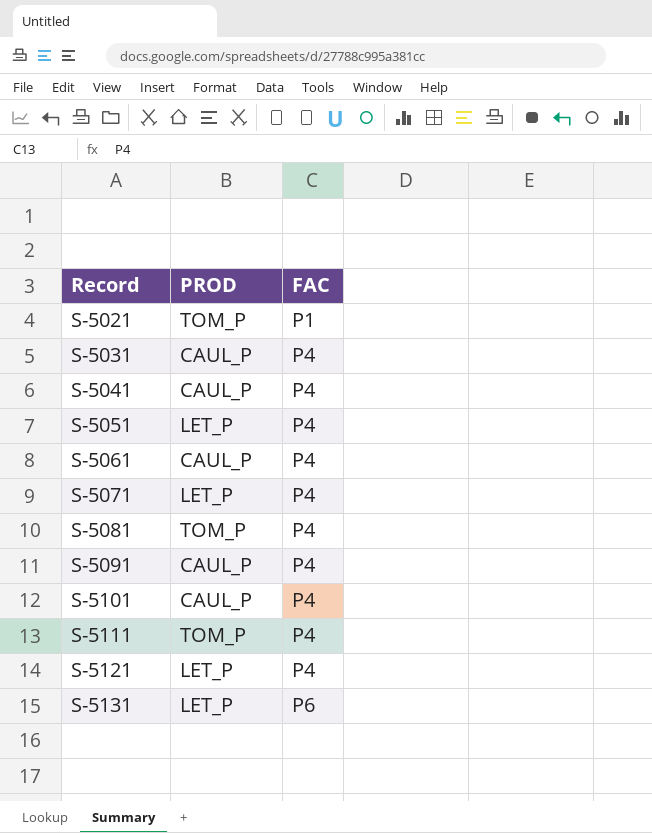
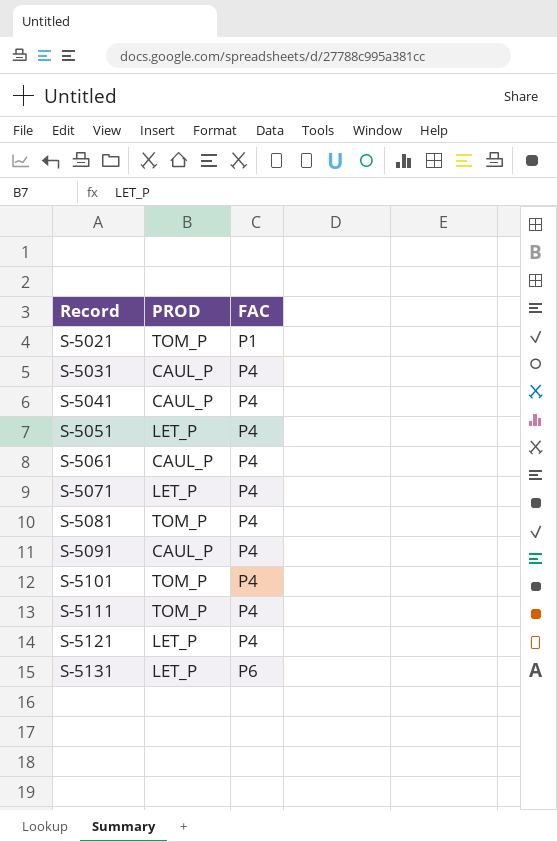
S-5101 | PROD: CAUL_P -> TOM_P

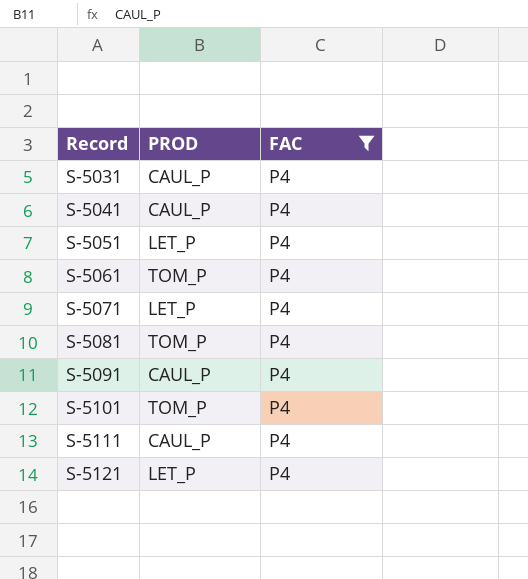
filter: none -> FAC = P4
S-5061 | PROD: CAUL_P -> TOM_P
S-5111 | PROD: TOM_P -> CAUL_P

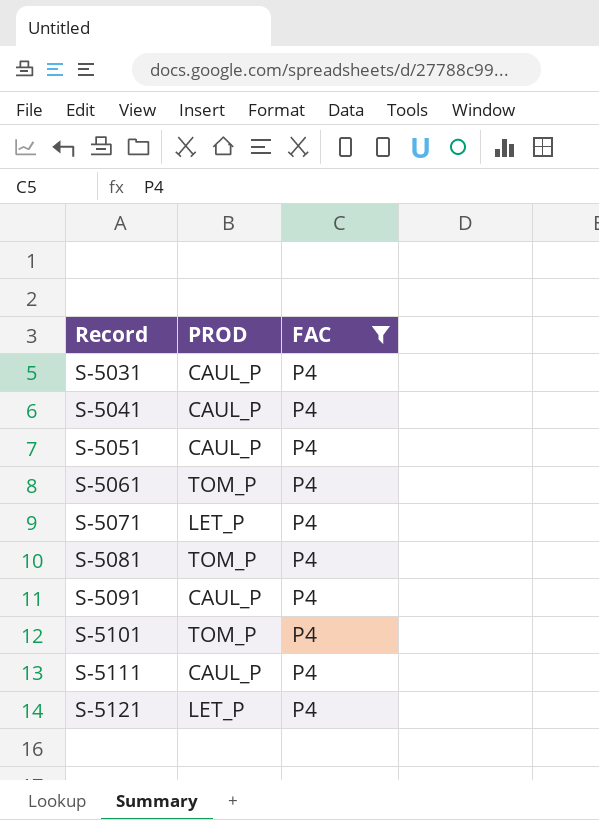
S-5051 | PROD: LET_P -> CAUL_P

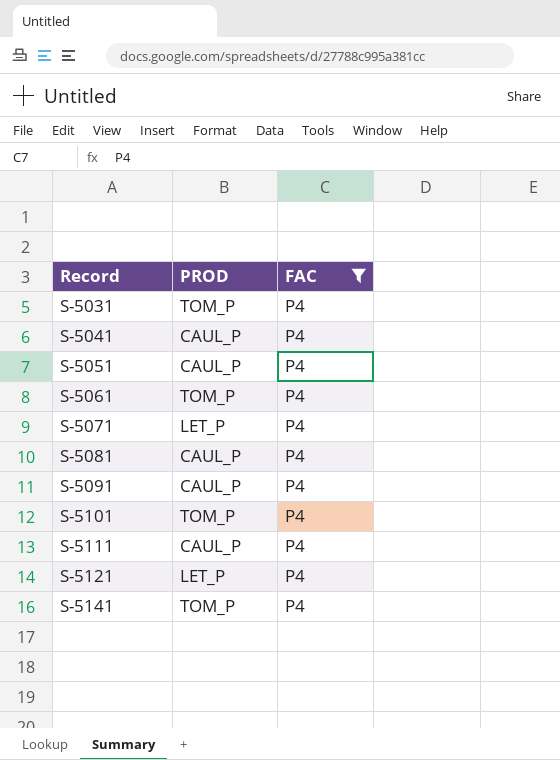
S-5031 | PROD: CAUL_P -> TOM_P
S-5081 | PROD: TOM_P -> CAUL_P
row S-5141: none -> TOM_P | P4

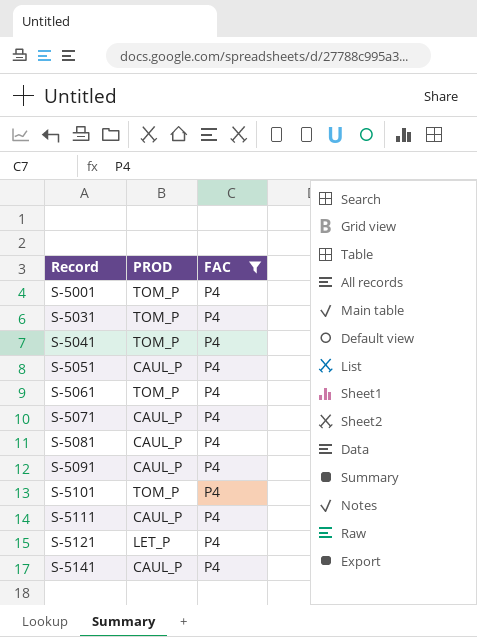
row S-5001: none -> TOM_P | P4
S-5041 | PROD: CAUL_P -> TOM_P
S-5071 | PROD: LET_P -> CAUL_P
S-5141 | PROD: TOM_P -> CAUL_P

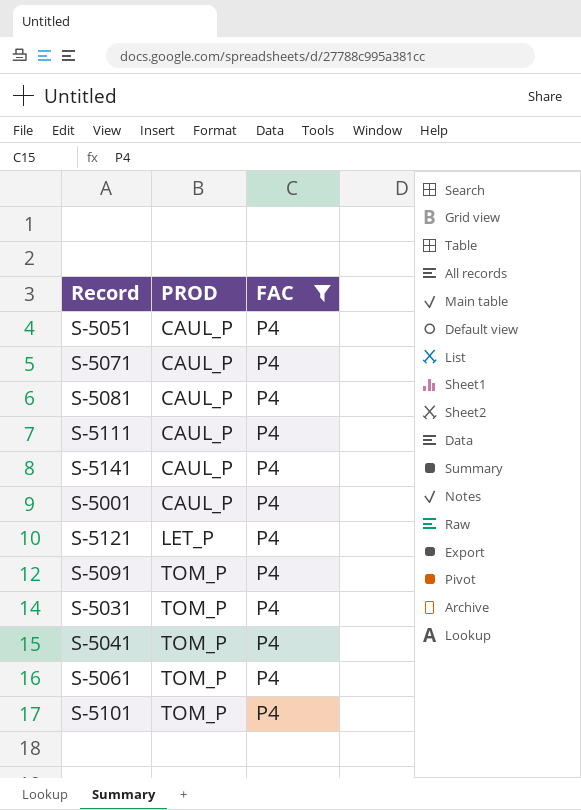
row order: Record ascending -> PROD ascending
S-5001 | PROD: TOM_P -> CAUL_P
S-5091 | PROD: CAUL_P -> TOM_P

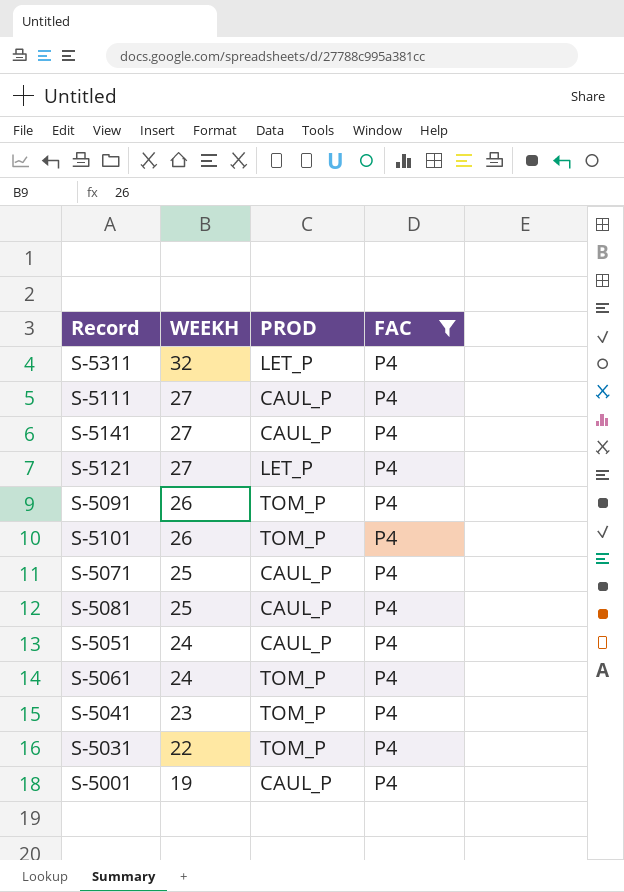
row order: PROD ascending -> WEEKH descending
column WEEKH | position: none -> 2
row S-5311: none -> 32 | LET_P | P4

